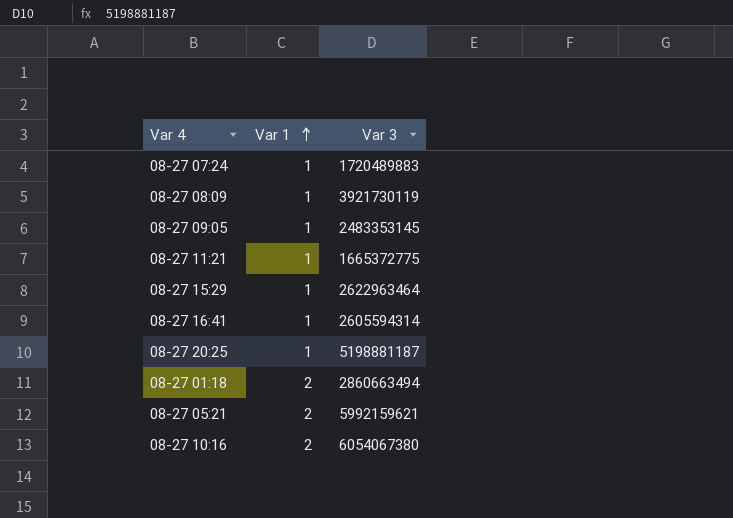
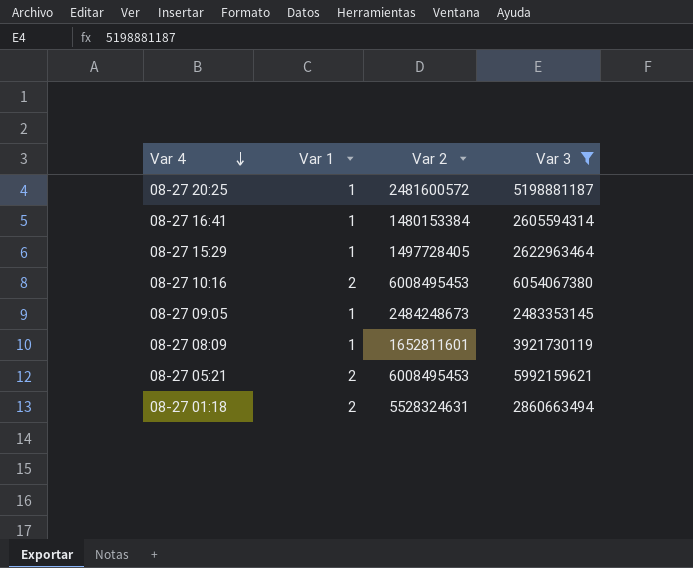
filter: none -> Var 3 >= 2483353145
row order: Var 1 ascending -> Var 4 descending
column Var 2 | position: none -> 3

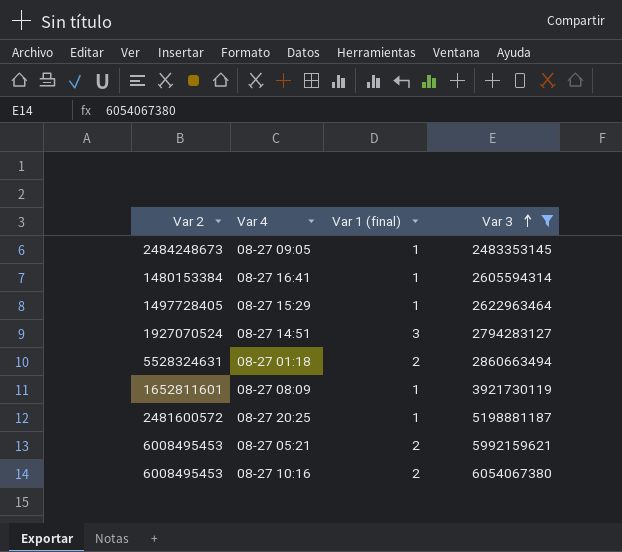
row order: Var 4 descending -> Var 3 ascending
column Var 2 | position: 3 -> 1
column name: Var 1 -> Var 1 (final)
row 08-27 14:51: none -> 1927070524 | 3 | 2794283127

